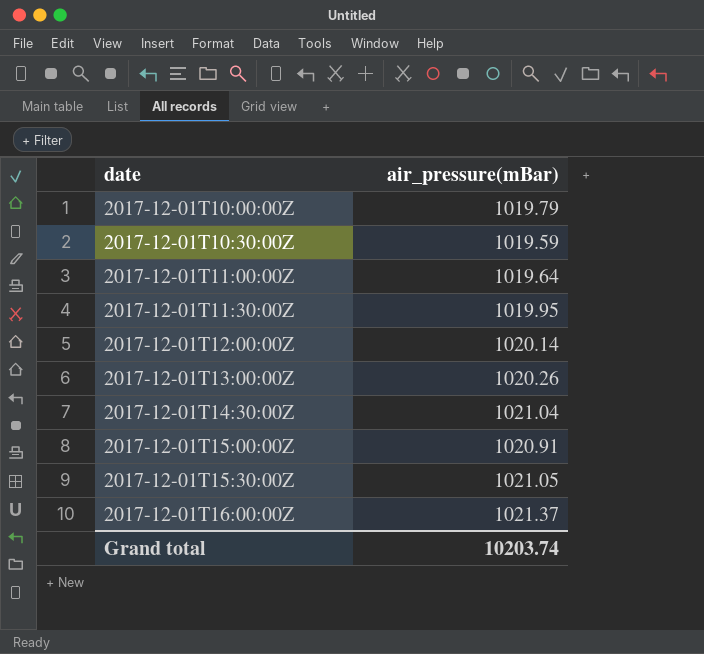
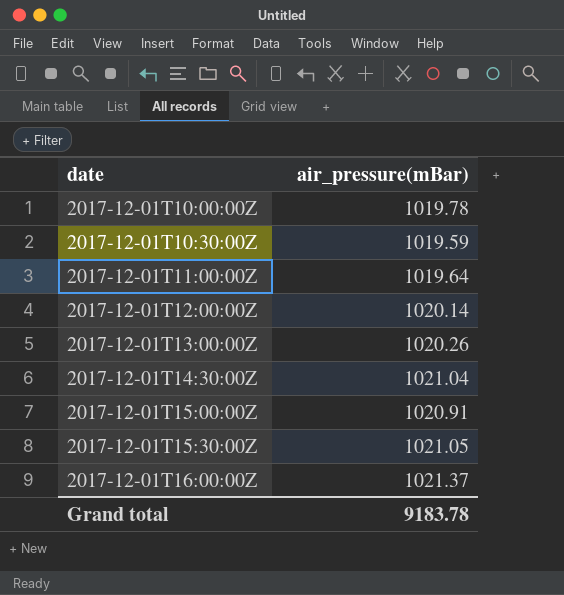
row 2017-12-01T11:30:00Z: 1019.95 -> none
2017-12-01T10:00:00Z | air_pressure(mBar): 1019.79 -> 1019.78
Grand total | air_pressure(mBar): 10203.74 -> 9183.78

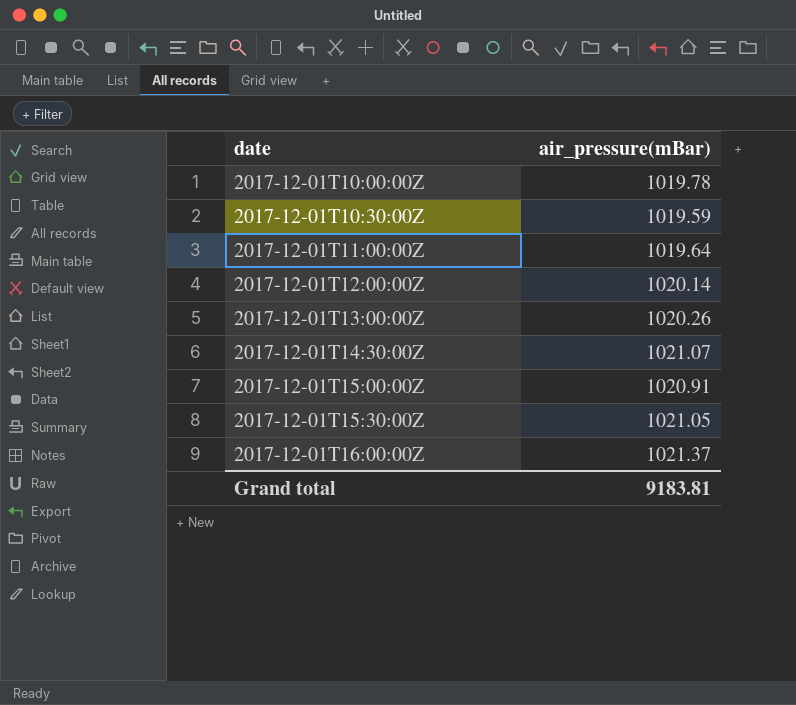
2017-12-01T14:30:00Z | air_pressure(mBar): 1021.04 -> 1021.07
Grand total | air_pressure(mBar): 9183.78 -> 9183.81

